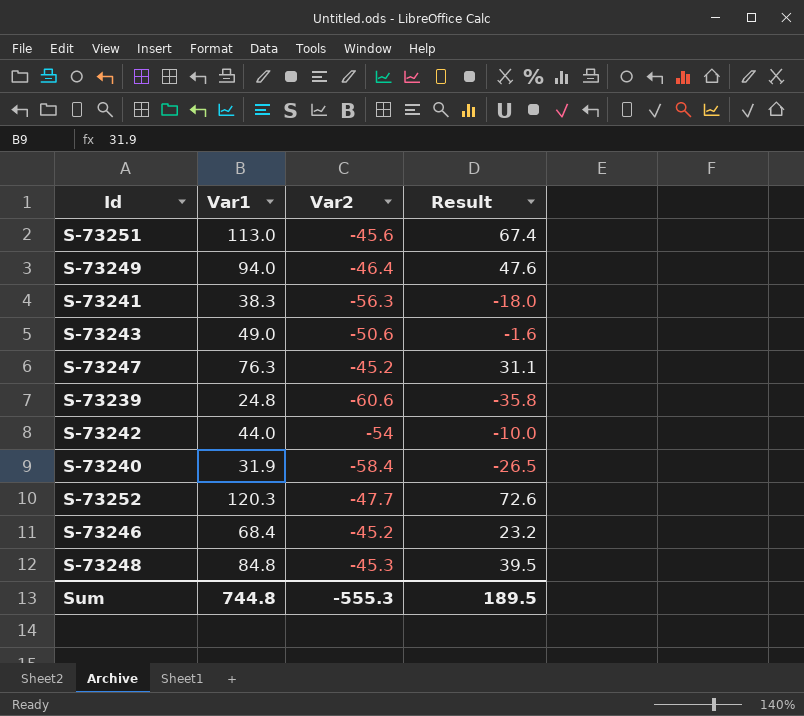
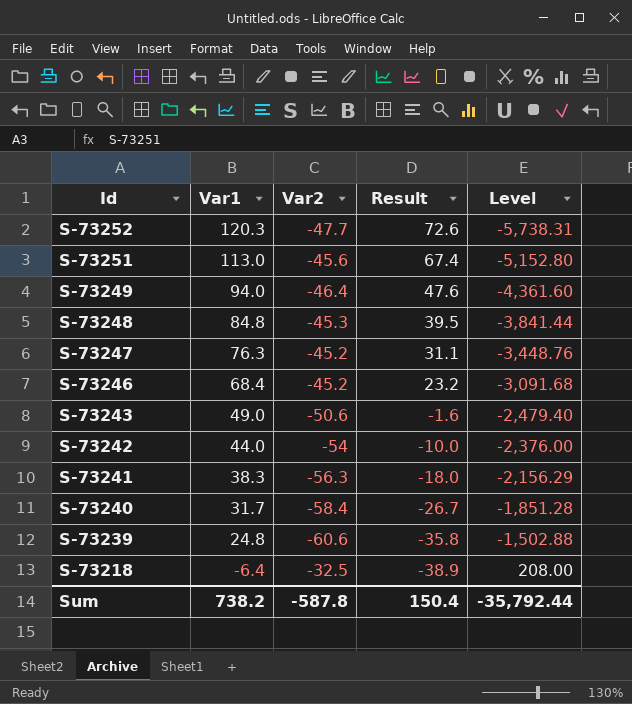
row order: none -> Id descending
column Level | formula: none -> [Var1] * [Var2]
S-73240 | Var1: 31.9 -> 31.7
S-73240 | Result: -26.5 -> -26.7
row S-73218: none -> -6.4 | -32.5 | -38.9 | 208.00
Sum | Var1: 744.8 -> 738.2
Sum | Var2: -555.3 -> -587.8
Sum | Result: 189.5 -> 150.4

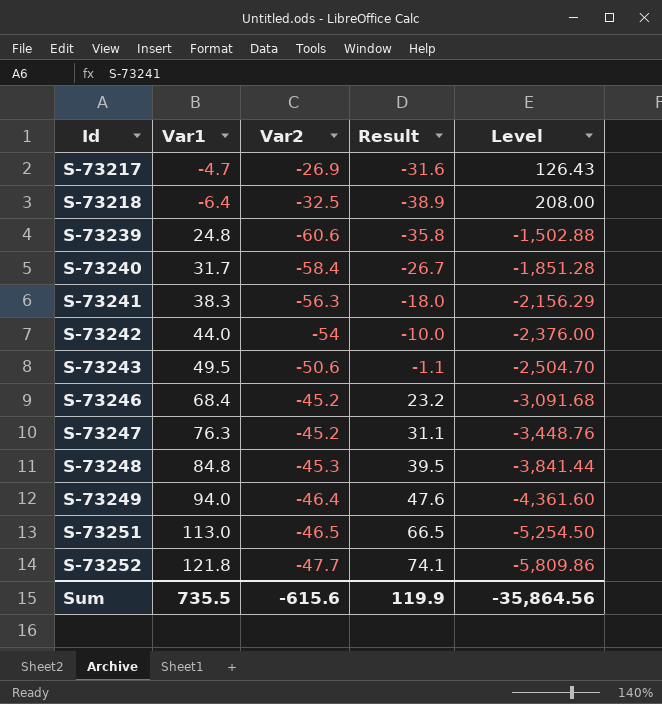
row order: Id descending -> Id ascending
row S-73217: none -> -4.7 | -26.9 | -31.6 | 126.43
S-73243 | Var1: 49.0 -> 49.5
S-73243 | Result: -1.6 -> -1.1
S-73243 | Level: -2,479.40 -> -2,504.70
S-73251 | Var2: -45.6 -> -46.5
S-73251 | Result: 67.4 -> 66.5
S-73251 | Level: -5,152.80 -> -5,254.50
S-73252 | Var1: 120.3 -> 121.8
S-73252 | Result: 72.6 -> 74.1
S-73252 | Level: -5,738.31 -> -5,809.86
Sum | Var1: 738.2 -> 735.5
Sum | Var2: -587.8 -> -615.6
Sum | Result: 150.4 -> 119.9
Sum | Level: -35,792.44 -> -35,864.56

